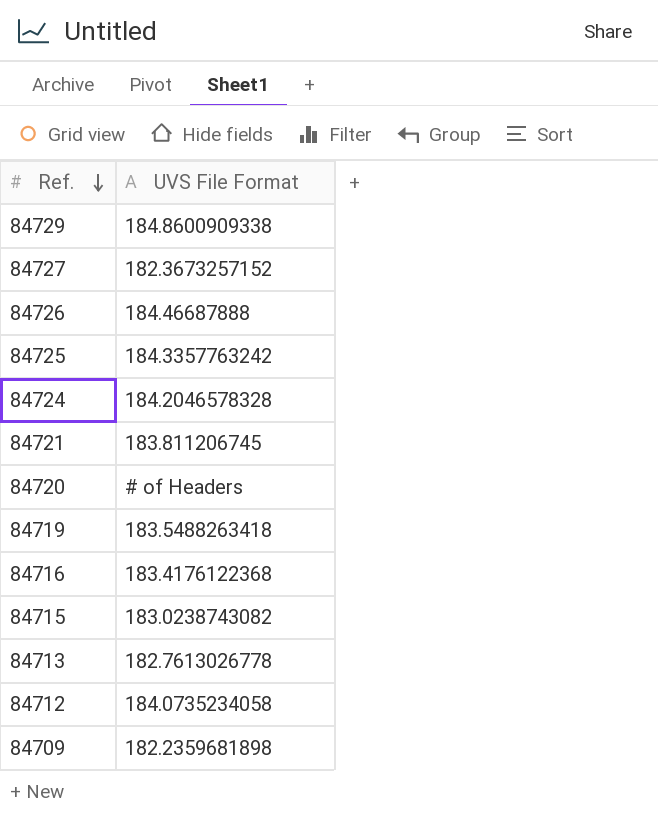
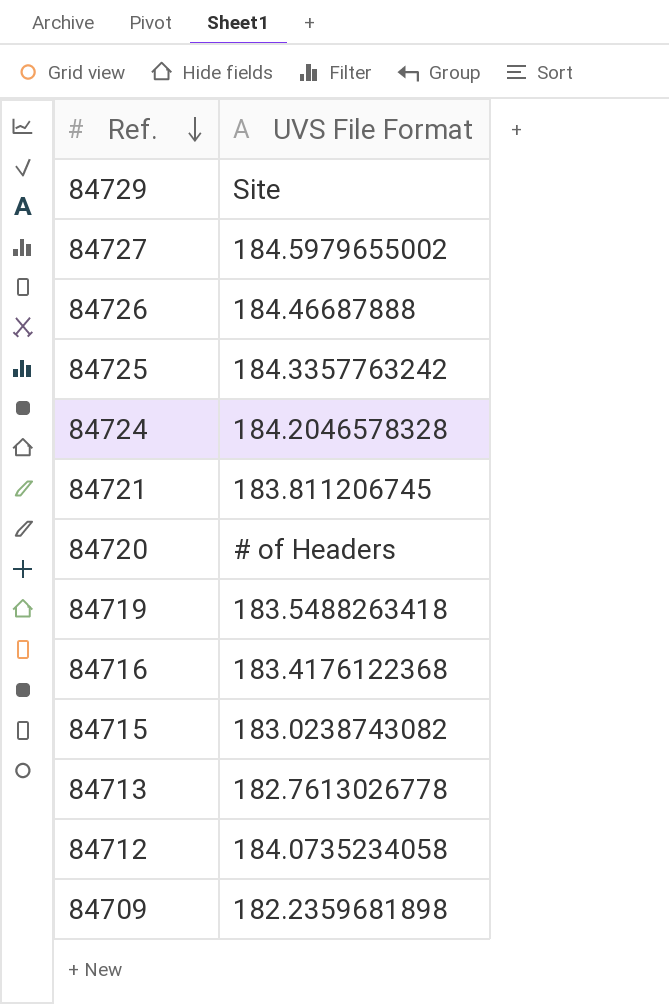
84729 | UVS File Format: 184.8600909338 -> Site
84727 | UVS File Format: 182.3673257152 -> 184.5979655002

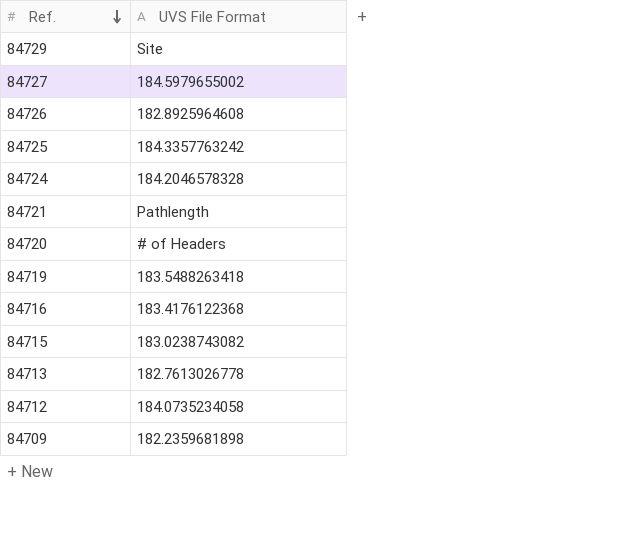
84726 | UVS File Format: 184.46687888 -> 182.8925964608
84721 | UVS File Format: 183.811206745 -> Pathlength

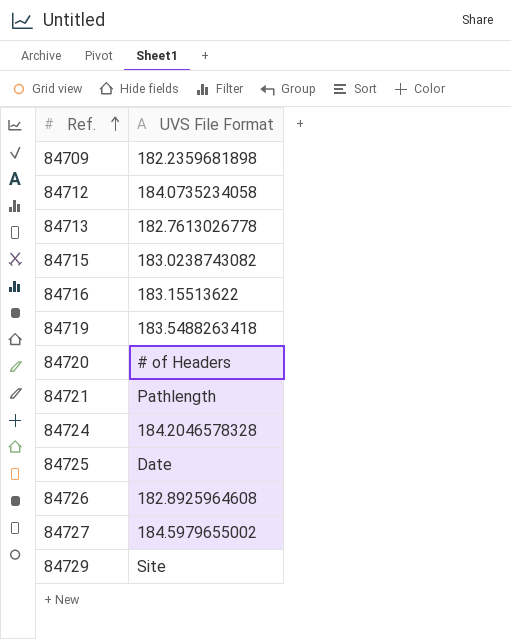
row order: Ref. descending -> Ref. ascending
84716 | UVS File Format: 183.4176122368 -> 183.15513622
84725 | UVS File Format: 184.3357763242 -> Date

